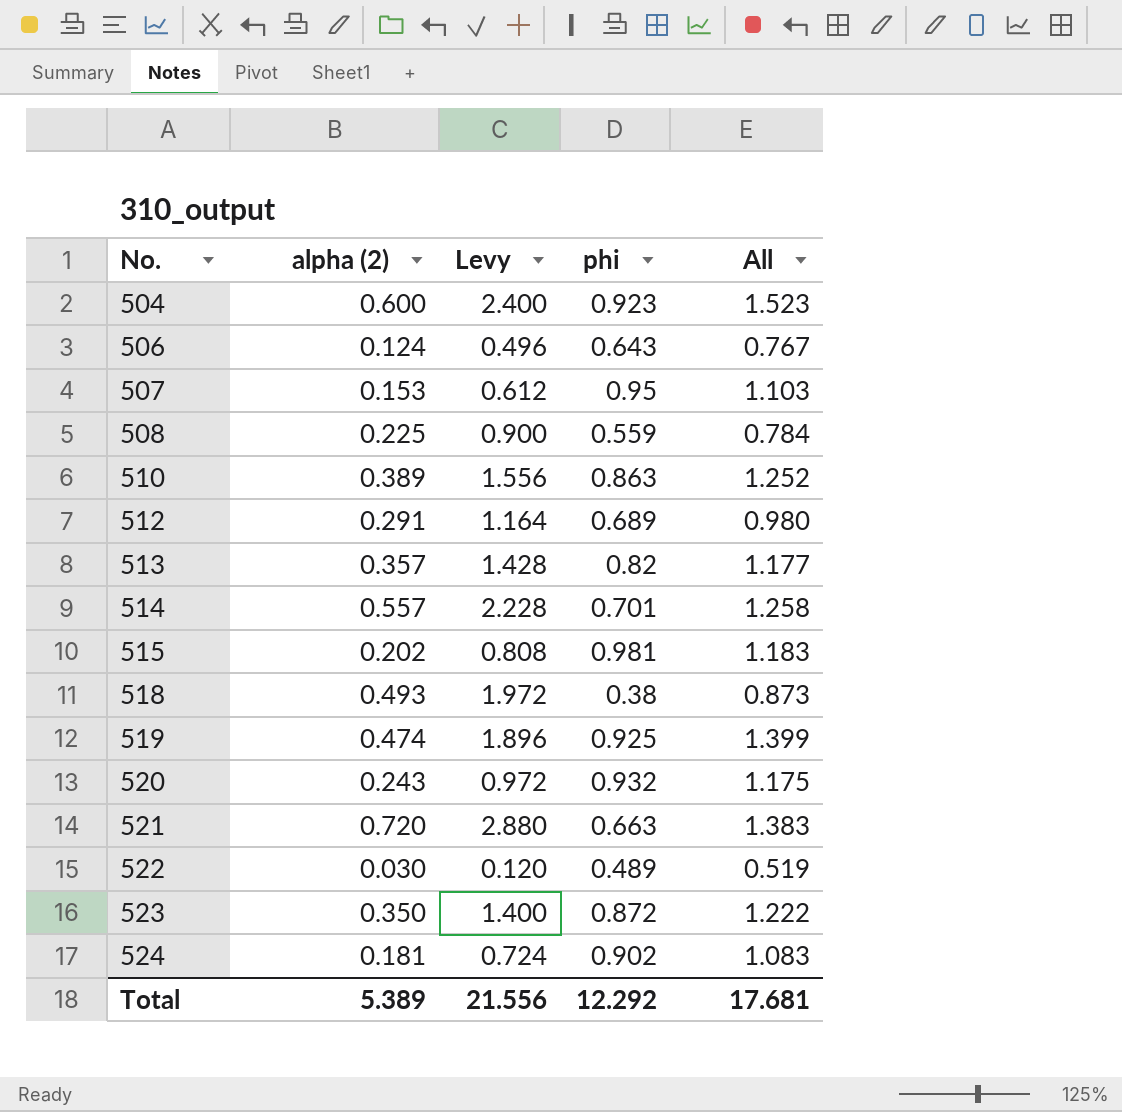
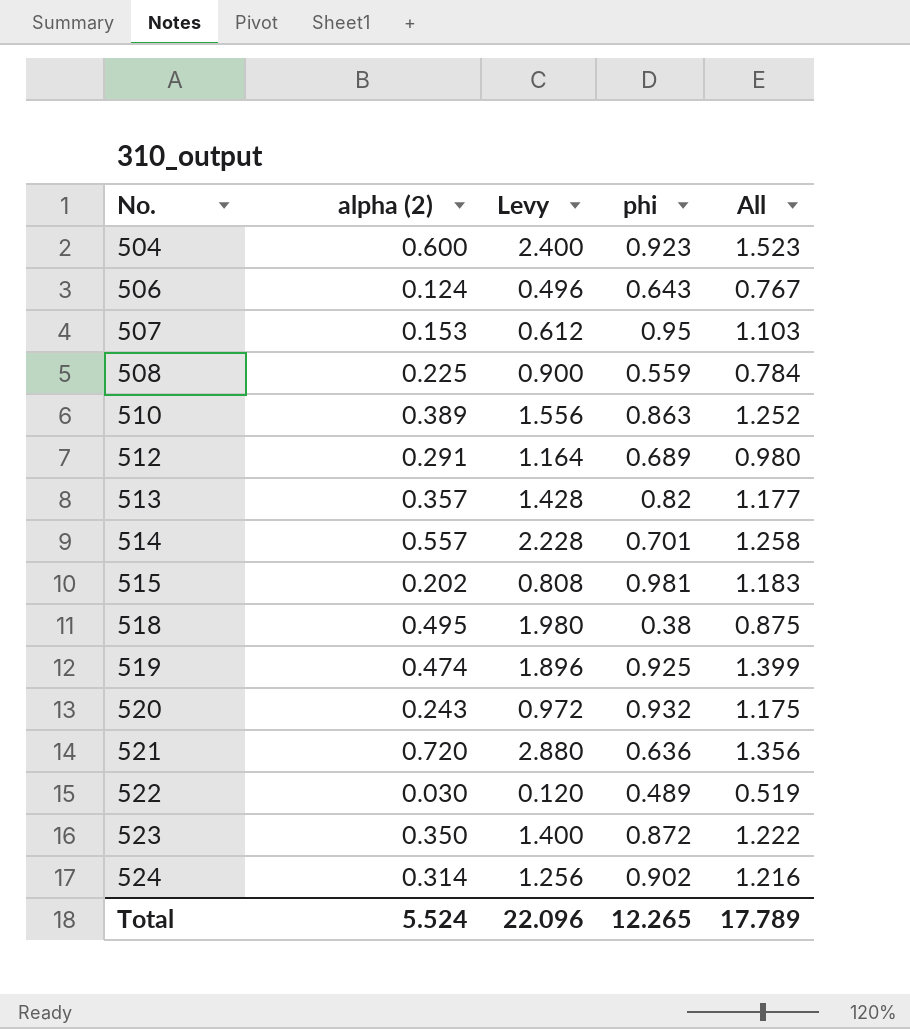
518 | alpha (2): 0.493 -> 0.495
518 | Levy: 1.972 -> 1.980
518 | All: 0.873 -> 0.875
521 | phi: 0.663 -> 0.636
521 | All: 1.383 -> 1.356
524 | alpha (2): 0.181 -> 0.314
524 | Levy: 0.724 -> 1.256
524 | All: 1.083 -> 1.216
Total | alpha (2): 5.389 -> 5.524
Total | Levy: 21.556 -> 22.096
Total | phi: 12.292 -> 12.265
Total | All: 17.681 -> 17.789

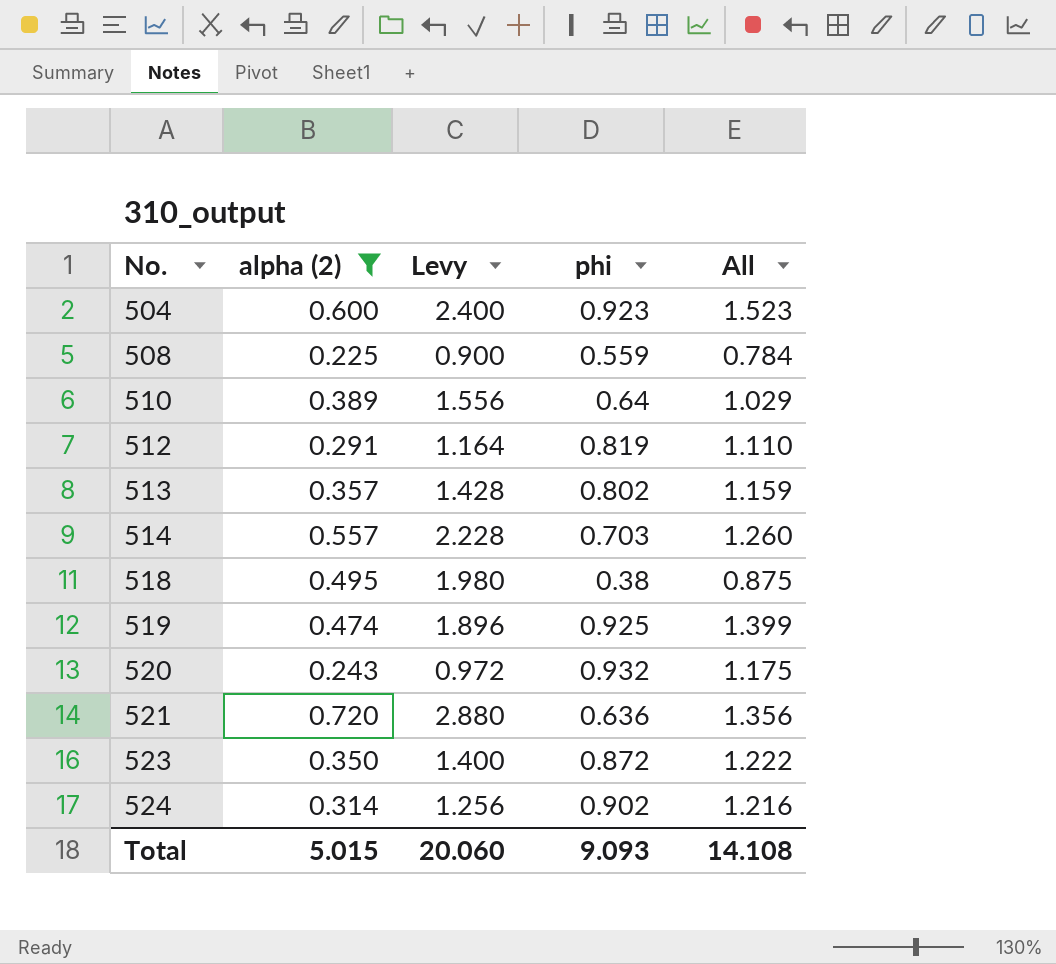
filter: none -> alpha (2) >= 0.225
510 | phi: 0.863 -> 0.64
510 | All: 1.252 -> 1.029
512 | phi: 0.689 -> 0.819
512 | All: 0.980 -> 1.110
513 | phi: 0.82 -> 0.802
513 | All: 1.177 -> 1.159
514 | phi: 0.701 -> 0.703
514 | All: 1.258 -> 1.260
Total | alpha (2): 5.524 -> 5.015
Total | Levy: 22.096 -> 20.060
Total | phi: 12.265 -> 9.093
Total | All: 17.789 -> 14.108

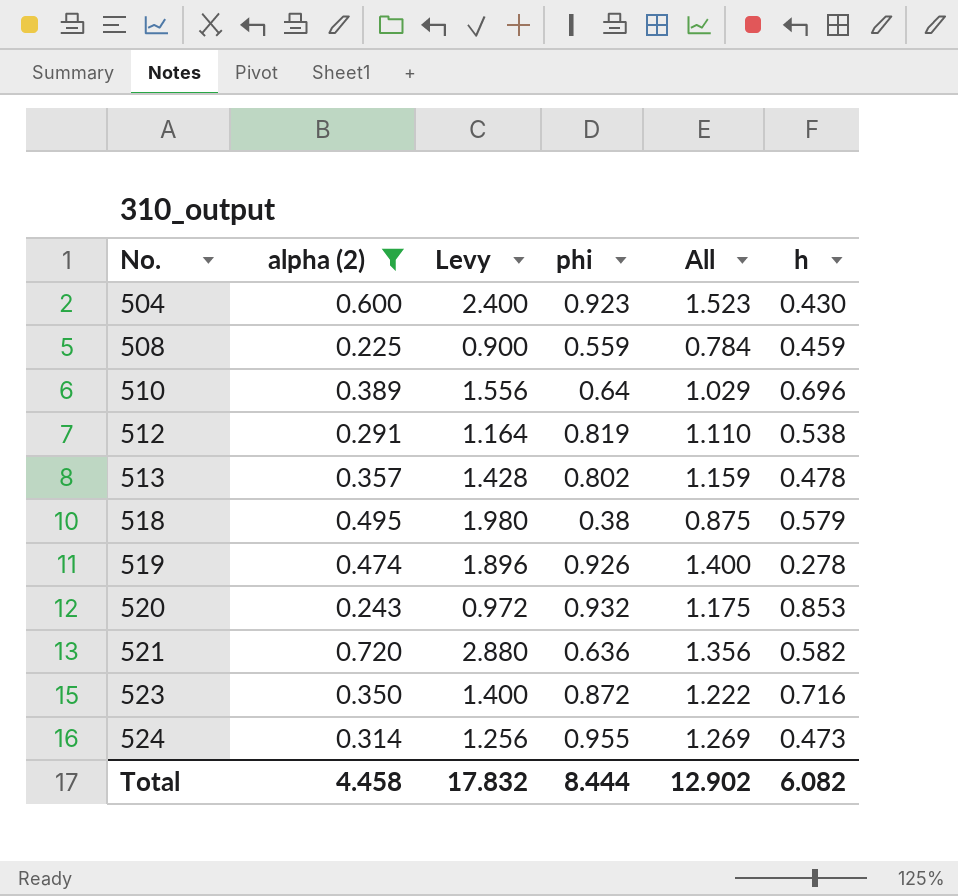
column h | position: none -> 6
row 514: 0.557 | 2.228 | 0.703 | 1.260 -> none
519 | phi: 0.925 -> 0.926
519 | All: 1.399 -> 1.400
524 | phi: 0.902 -> 0.955
524 | All: 1.216 -> 1.269
Total | alpha (2): 5.015 -> 4.458
Total | Levy: 20.060 -> 17.832
Total | phi: 9.093 -> 8.444
Total | All: 14.108 -> 12.902

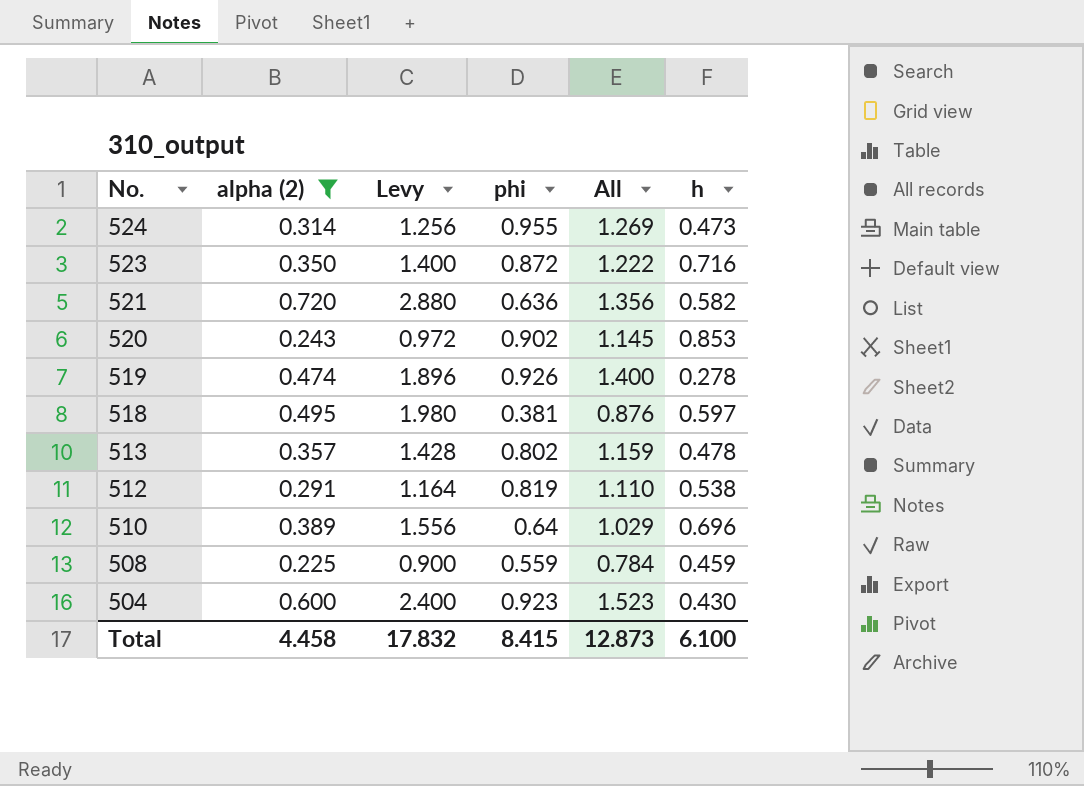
row order: No. ascending -> No. descending
520 | phi: 0.932 -> 0.902
520 | All: 1.175 -> 1.145
518 | phi: 0.38 -> 0.381
518 | All: 0.875 -> 0.876
518 | h: 0.579 -> 0.597
Total | phi: 8.444 -> 8.415
Total | All: 12.902 -> 12.873
Total | h: 6.082 -> 6.100

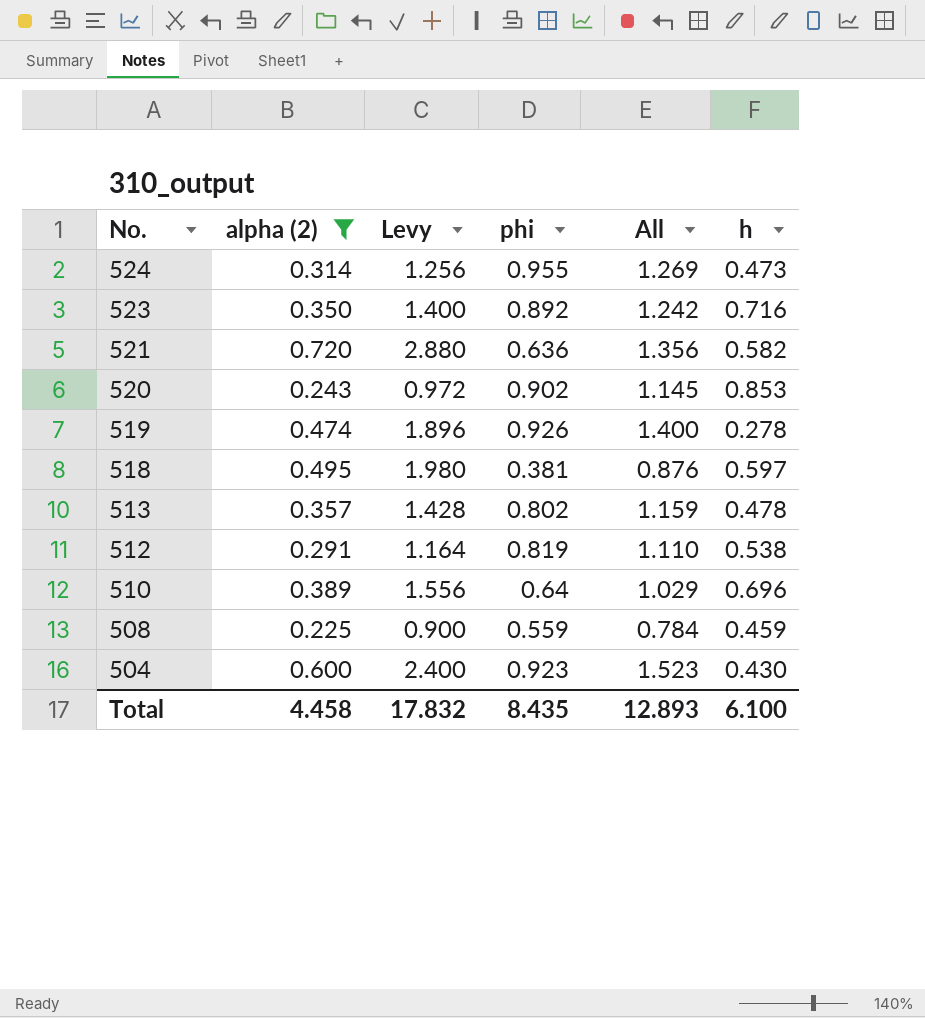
523 | phi: 0.872 -> 0.892
523 | All: 1.222 -> 1.242
Total | phi: 8.415 -> 8.435
Total | All: 12.873 -> 12.893

